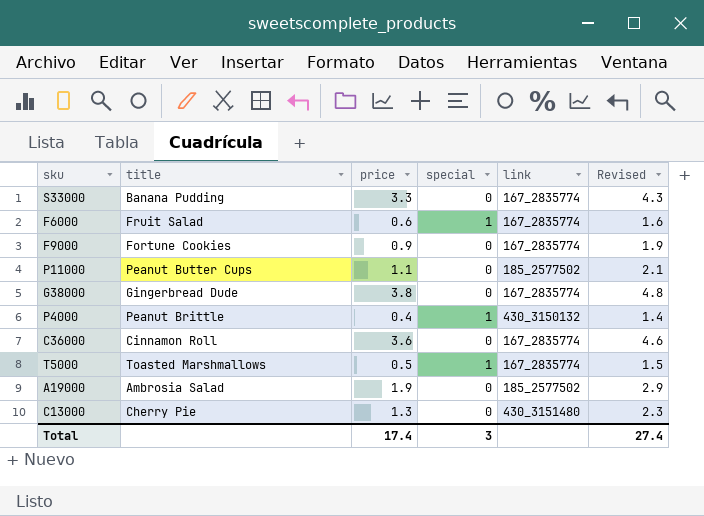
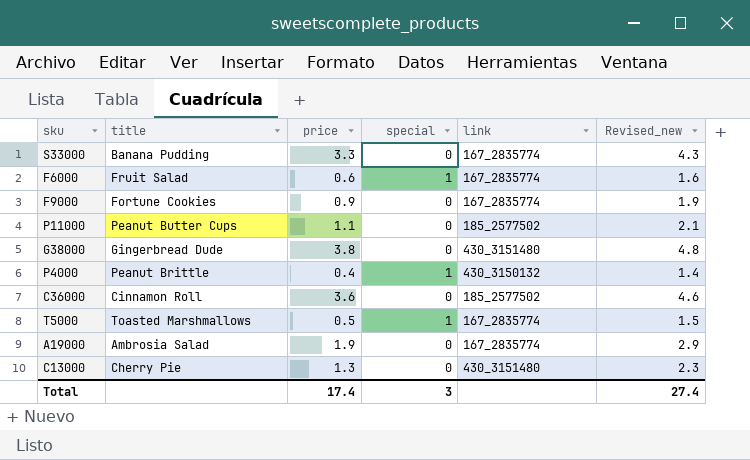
column name: Revised -> Revised_new
G38000 | link: 167_2835774 -> 430_3151480
C36000 | link: 167_2835774 -> 185_2577502
A19000 | link: 185_2577502 -> 167_2835774

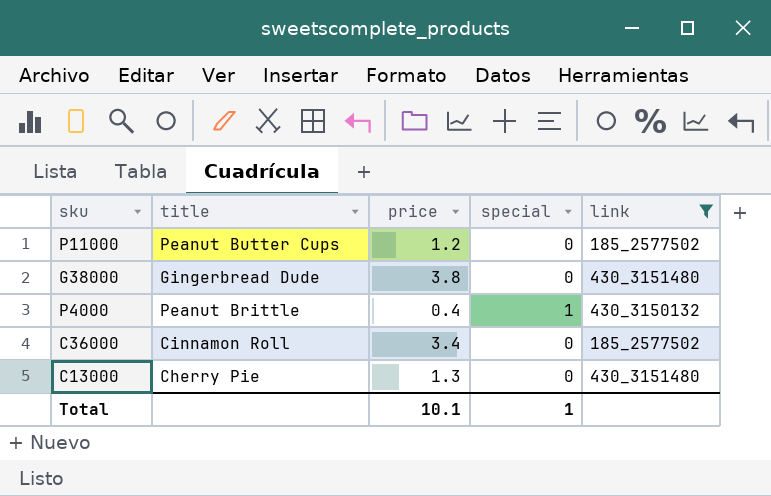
filter: none -> link != 167_2835774
column Revised_new | formula: [price] + 1 -> none
P11000 | price: 1.1 -> 1.2
C36000 | price: 3.6 -> 3.4
Total | price: 17.4 -> 10.1
Total | special: 3 -> 1

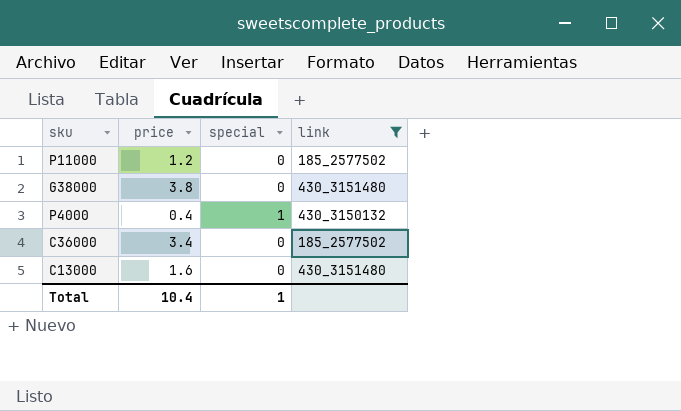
column title | position: 2 -> none
C13000 | price: 1.3 -> 1.6
Total | price: 10.1 -> 10.4

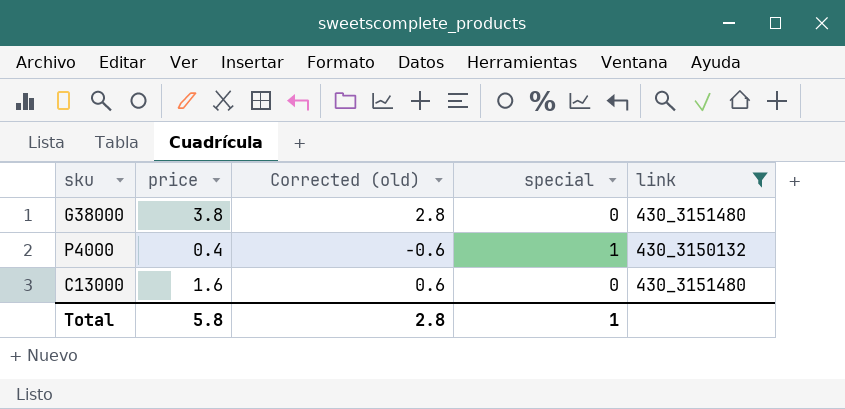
column Corrected (old) | formula: none -> [price] - 1
row P11000: 1.2 | 0 | 185_2577502 -> none
row C36000: 3.4 | 0 | 185_2577502 -> none
Total | price: 10.4 -> 5.8

